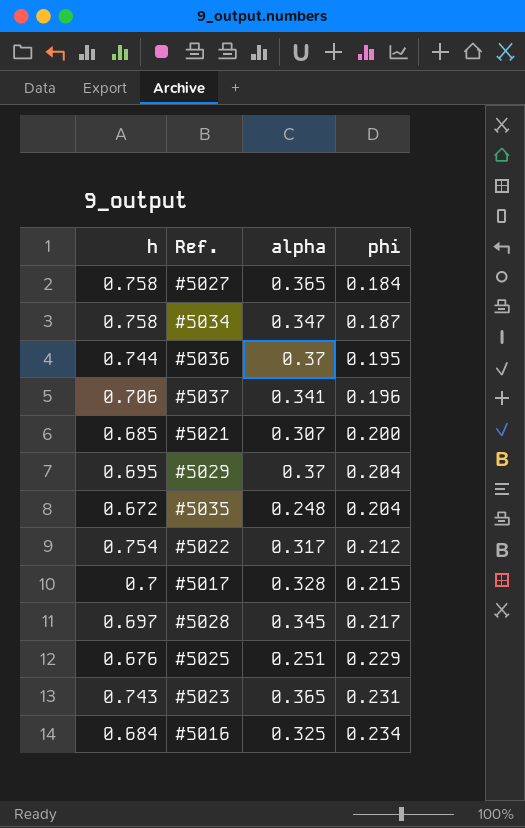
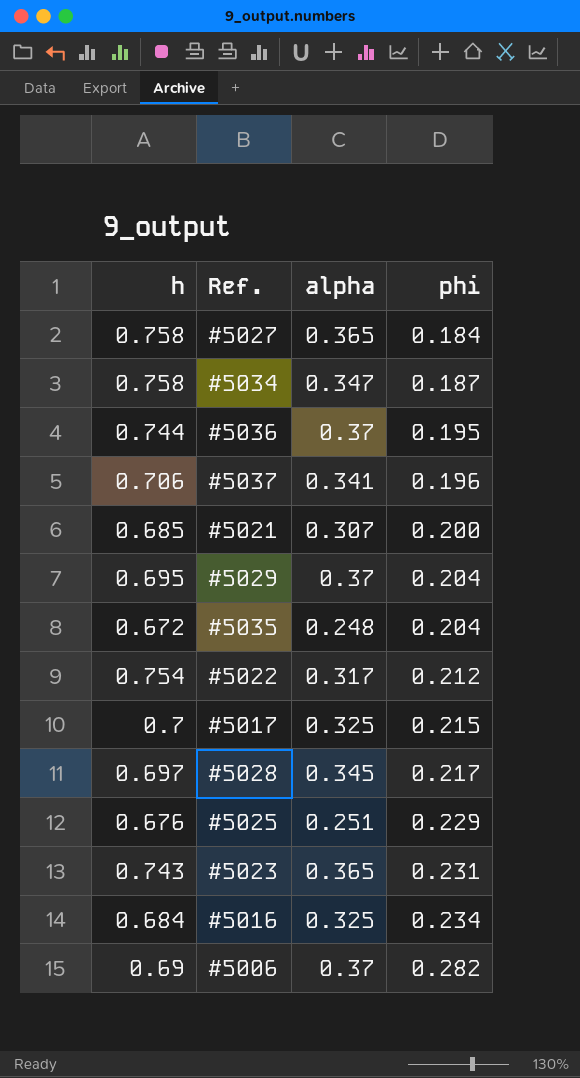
#5017 | alpha: 0.328 -> 0.325
row #5006: none -> 0.69 | 0.37 | 0.282

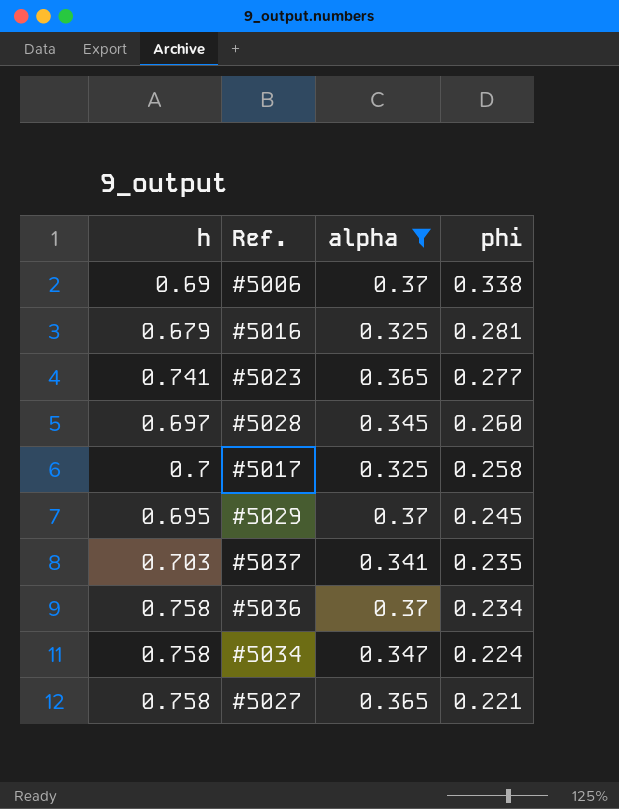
filter: none -> alpha >= 0.325
row order: phi ascending -> phi descending
#5006 | phi: 0.282 -> 0.338
#5016 | h: 0.684 -> 0.679
#5016 | phi: 0.234 -> 0.281
#5023 | h: 0.743 -> 0.741
#5023 | phi: 0.231 -> 0.277
#5028 | phi: 0.217 -> 0.260
#5017 | phi: 0.215 -> 0.258
#5029 | phi: 0.204 -> 0.245
#5037 | h: 0.706 -> 0.703
#5037 | phi: 0.196 -> 0.235
#5036 | h: 0.744 -> 0.758
#5036 | phi: 0.195 -> 0.234
#5034 | phi: 0.187 -> 0.224
#5027 | phi: 0.184 -> 0.221

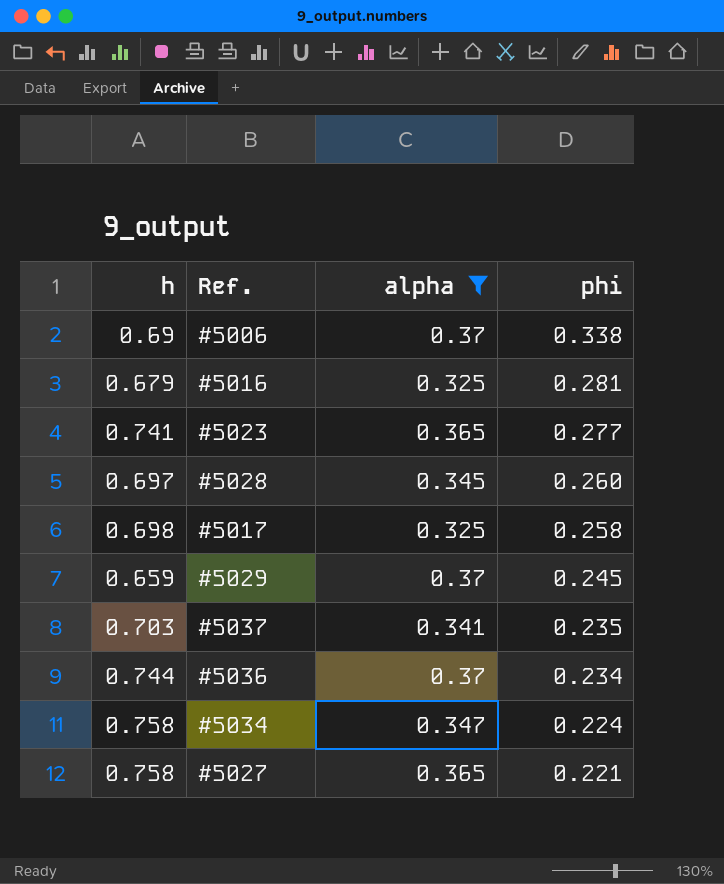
#5017 | h: 0.7 -> 0.698
#5029 | h: 0.695 -> 0.659
#5036 | h: 0.758 -> 0.744

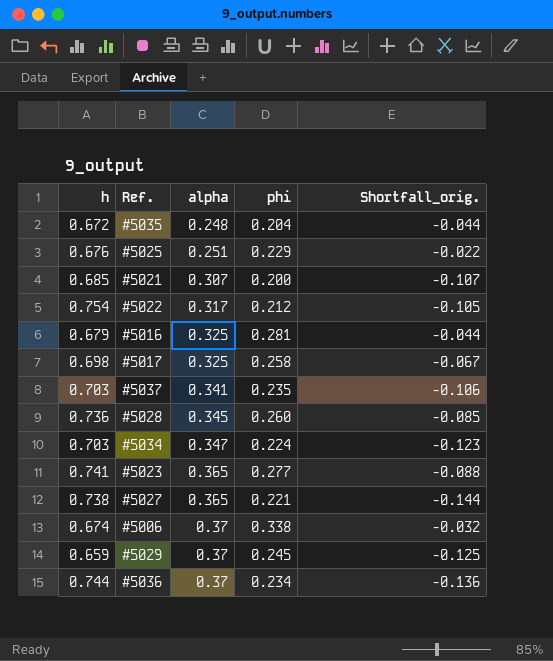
filter: alpha >= 0.325 -> none
row order: phi descending -> alpha ascending
column Shortfall_orig. | formula: none -> [phi] - [alpha]
#5028 | h: 0.697 -> 0.736
#5034 | h: 0.758 -> 0.703
#5027 | h: 0.758 -> 0.738
#5006 | h: 0.69 -> 0.674

